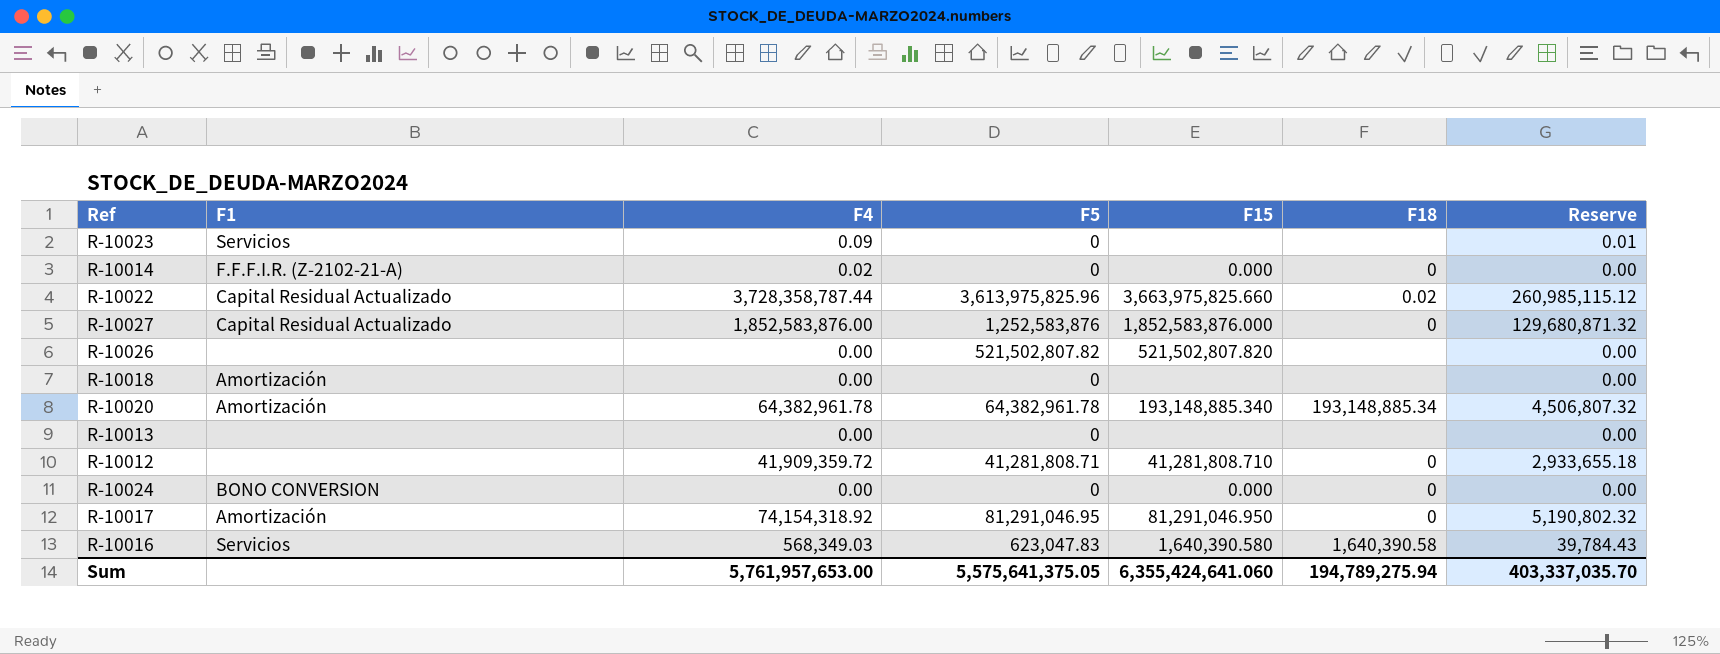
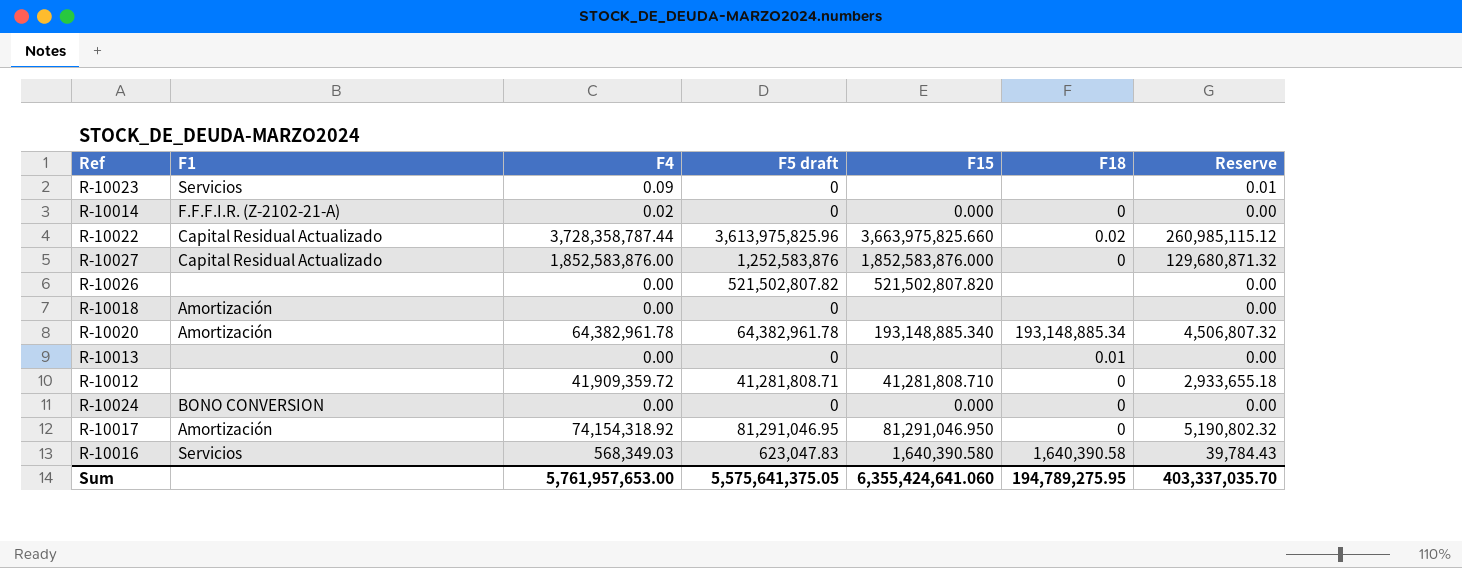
column name: F5 -> F5 draft
R-10013 | F18: none -> 0.01
Sum | F18: 194,789,275.94 -> 194,789,275.95

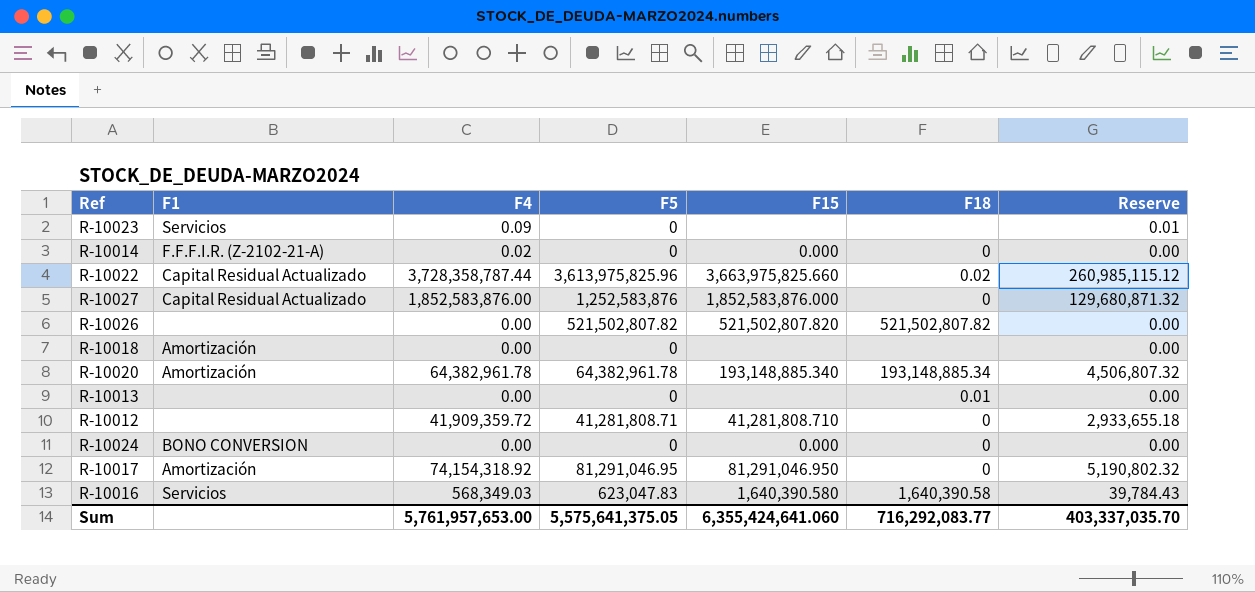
column name: F5 draft -> F5
R-10026 | F18: none -> 521,502,807.82
Sum | F18: 194,789,275.95 -> 716,292,083.77

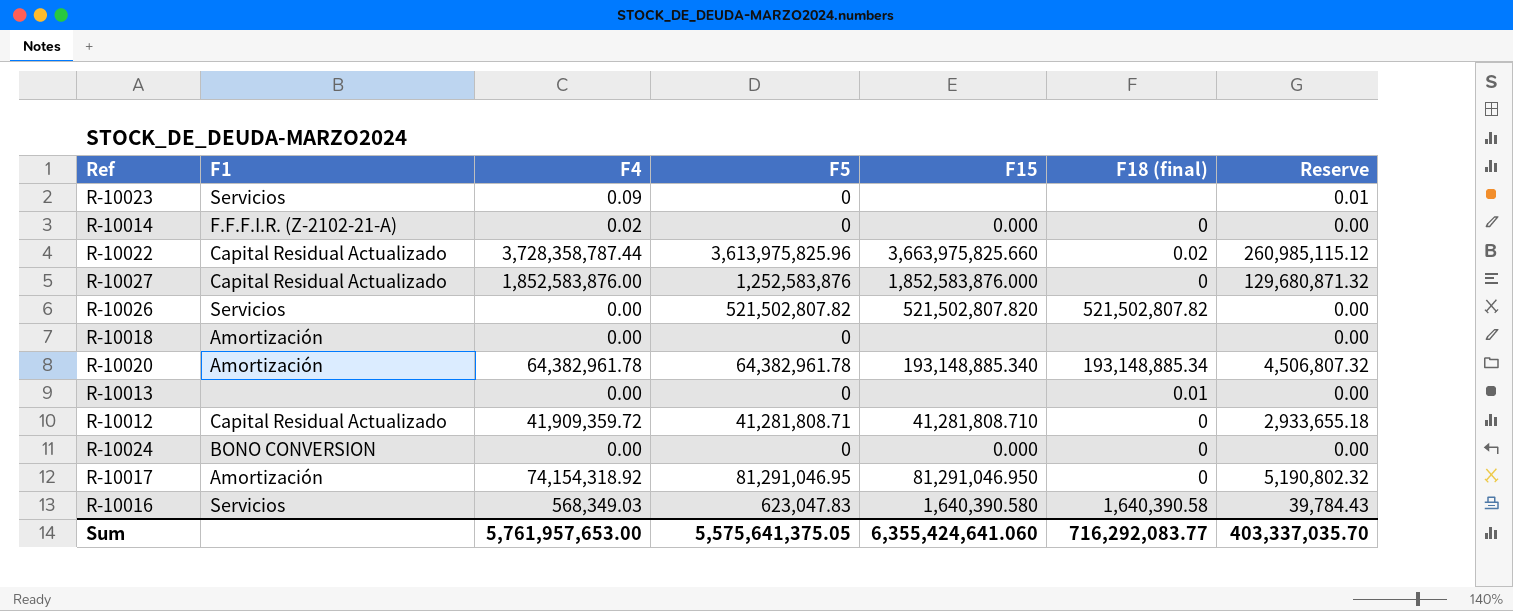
column name: F18 -> F18 (final)
R-10026 | F1: none -> Servicios
R-10012 | F1: none -> Capital Residual Actualizado

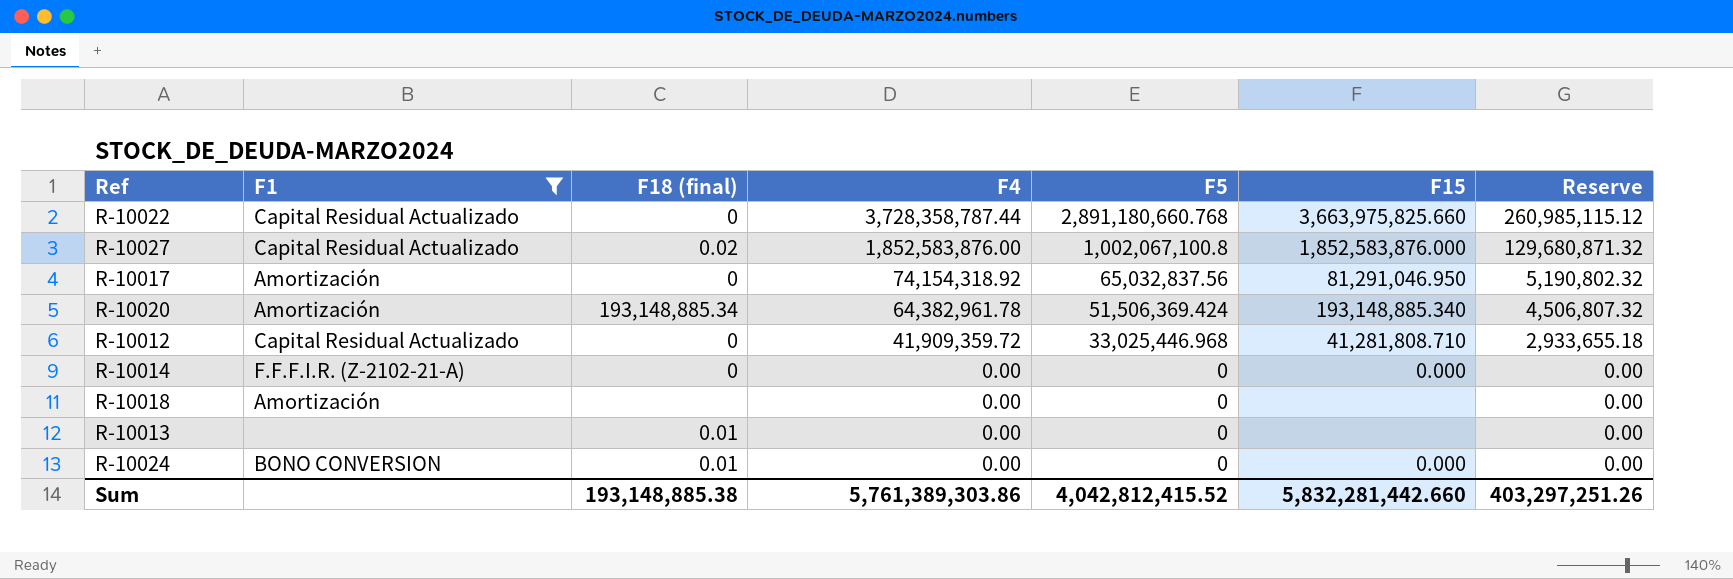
filter: none -> F1 != Servicios
row order: none -> F4 descending
column F18 (final) | position: 6 -> 3
R-10022 | F18 (final): 0.02 -> 0
R-10022 | F5: 3,613,975,825.96 -> 2,891,180,660.768
R-10027 | F18 (final): 0 -> 0.02
R-10027 | F5: 1,252,583,876 -> 1,002,067,100.8
R-10017 | F5: 81,291,046.95 -> 65,032,837.56
R-10020 | F5: 64,382,961.78 -> 51,506,369.424
R-10012 | F5: 41,281,808.71 -> 33,025,446.968
R-10014 | F4: 0.02 -> 0.00
R-10024 | F18 (final): 0 -> 0.01
Sum | F18 (final): 716,292,083.77 -> 193,148,885.38
Sum | F4: 5,761,957,653.00 -> 5,761,389,303.86
Sum | F5: 5,575,641,375.05 -> 4,042,812,415.52
Sum | F15: 6,355,424,641.060 -> 5,832,281,442.660
Sum | Reserve: 403,337,035.70 -> 403,297,251.26

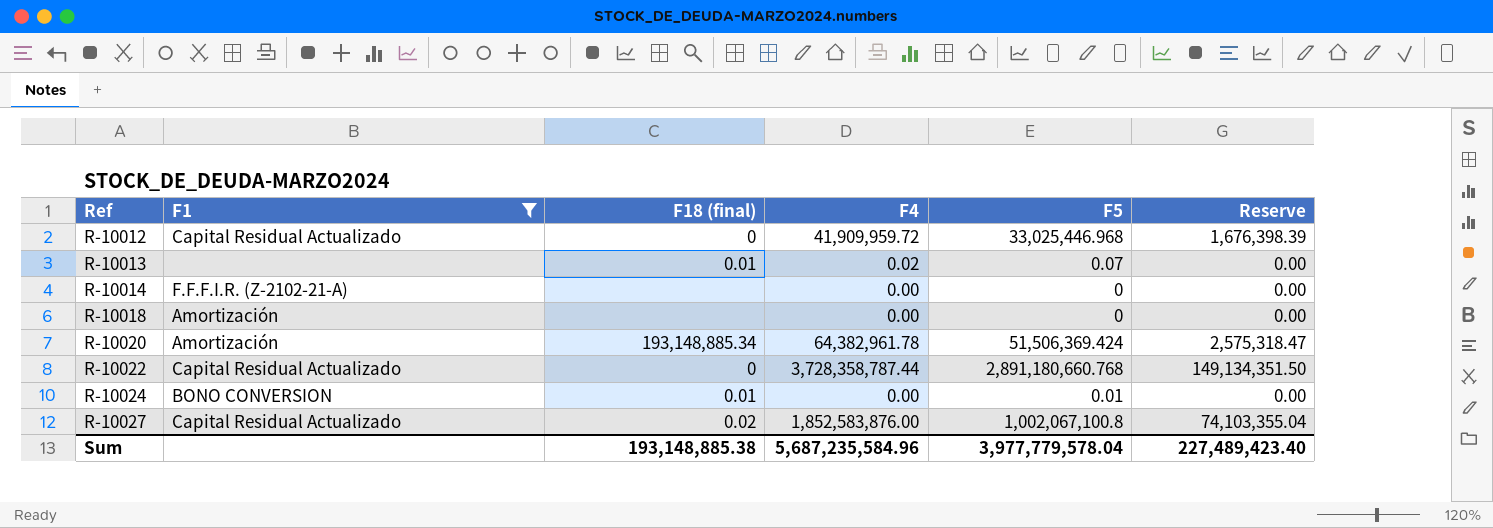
row order: F4 descending -> Ref ascending
column F15 | position: 6 -> none
column Reserve | formula: [F4] * 0.07 -> [F4] * 0.04
row R-10017: Amortización | 0 | 74,154,318.92 | 65,032,837.56 | 81,291,046.950 | 5,190,802.32 -> none
R-10012 | F4: 41,909,359.72 -> 41,909,959.72
R-10013 | F4: 0.00 -> 0.02
R-10013 | F5: 0 -> 0.07
R-10014 | F18 (final): 0 -> none
R-10024 | F5: 0 -> 0.01
Sum | F4: 5,761,389,303.86 -> 5,687,235,584.96
Sum | F5: 4,042,812,415.52 -> 3,977,779,578.04
Sum | Reserve: 403,297,251.26 -> 227,489,423.40

